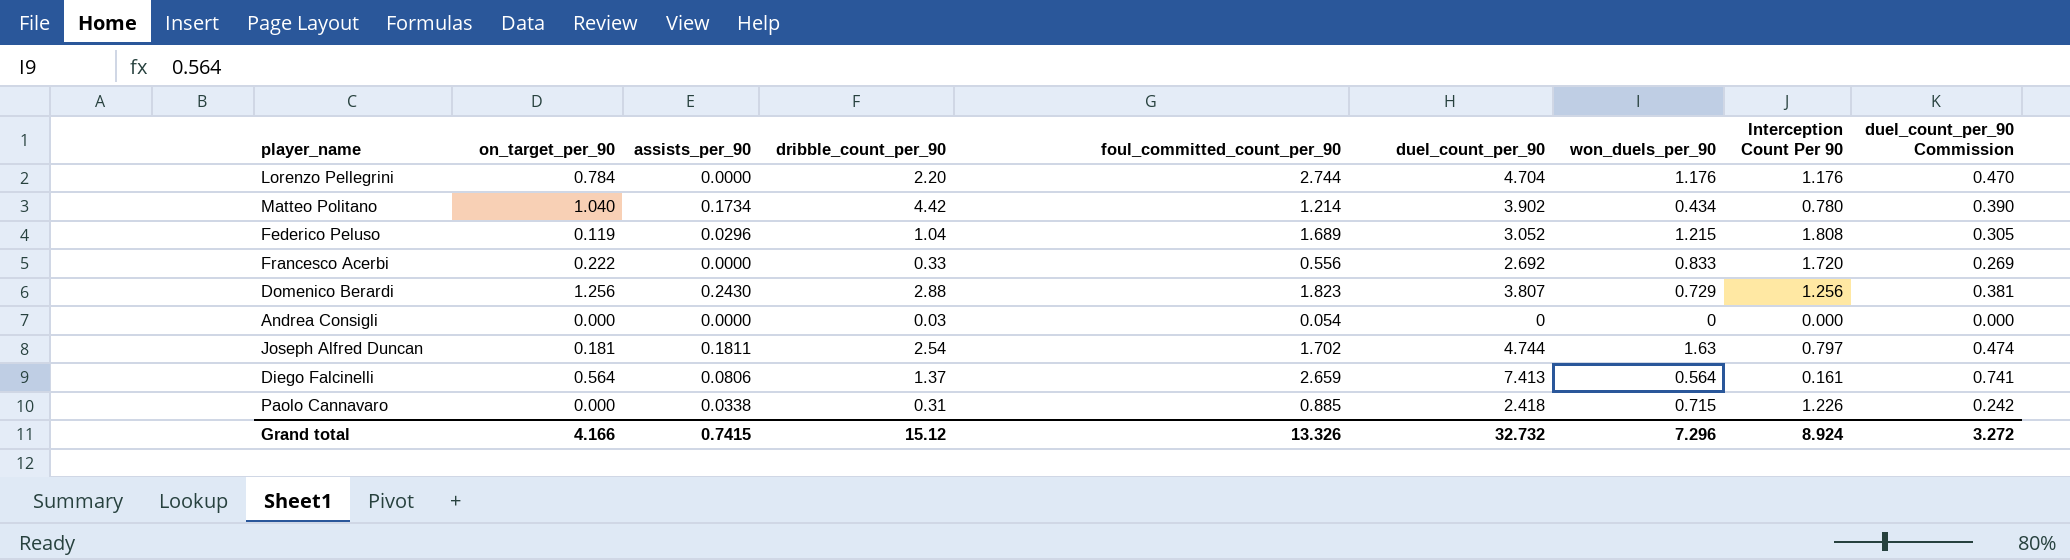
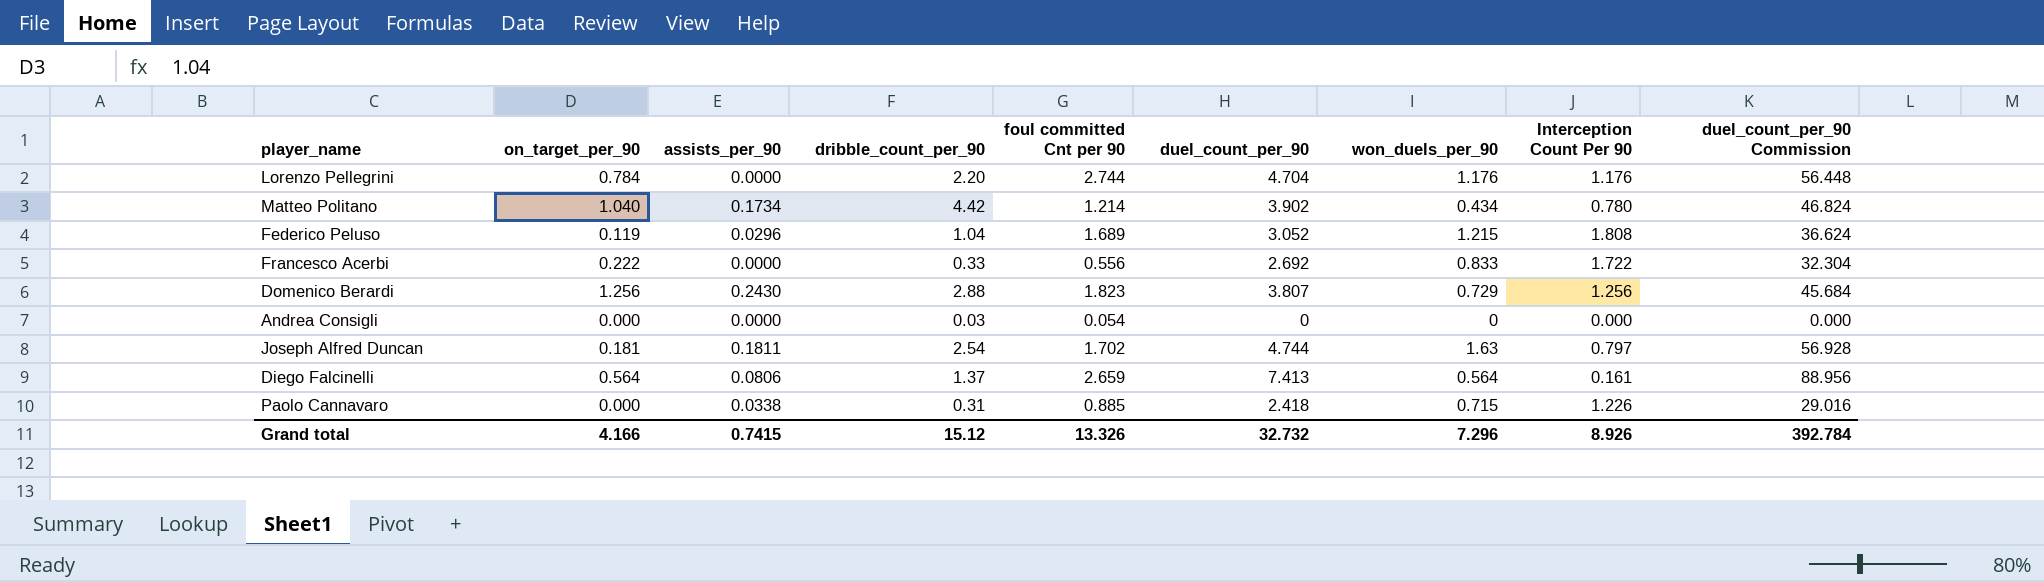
column name: foul_committed_count_per_90 -> foul committed Cnt per 90
column duel_count_per_90 Commission | formula: [duel_count_per_90] * 0.1 -> [duel_count_per_90] * 12
Francesco Acerbi | Interception Count Per 90: 1.720 -> 1.722
Grand total | Interception Count Per 90: 8.924 -> 8.926
Grand total | duel_count_per_90 Commission: 3.272 -> 392.784

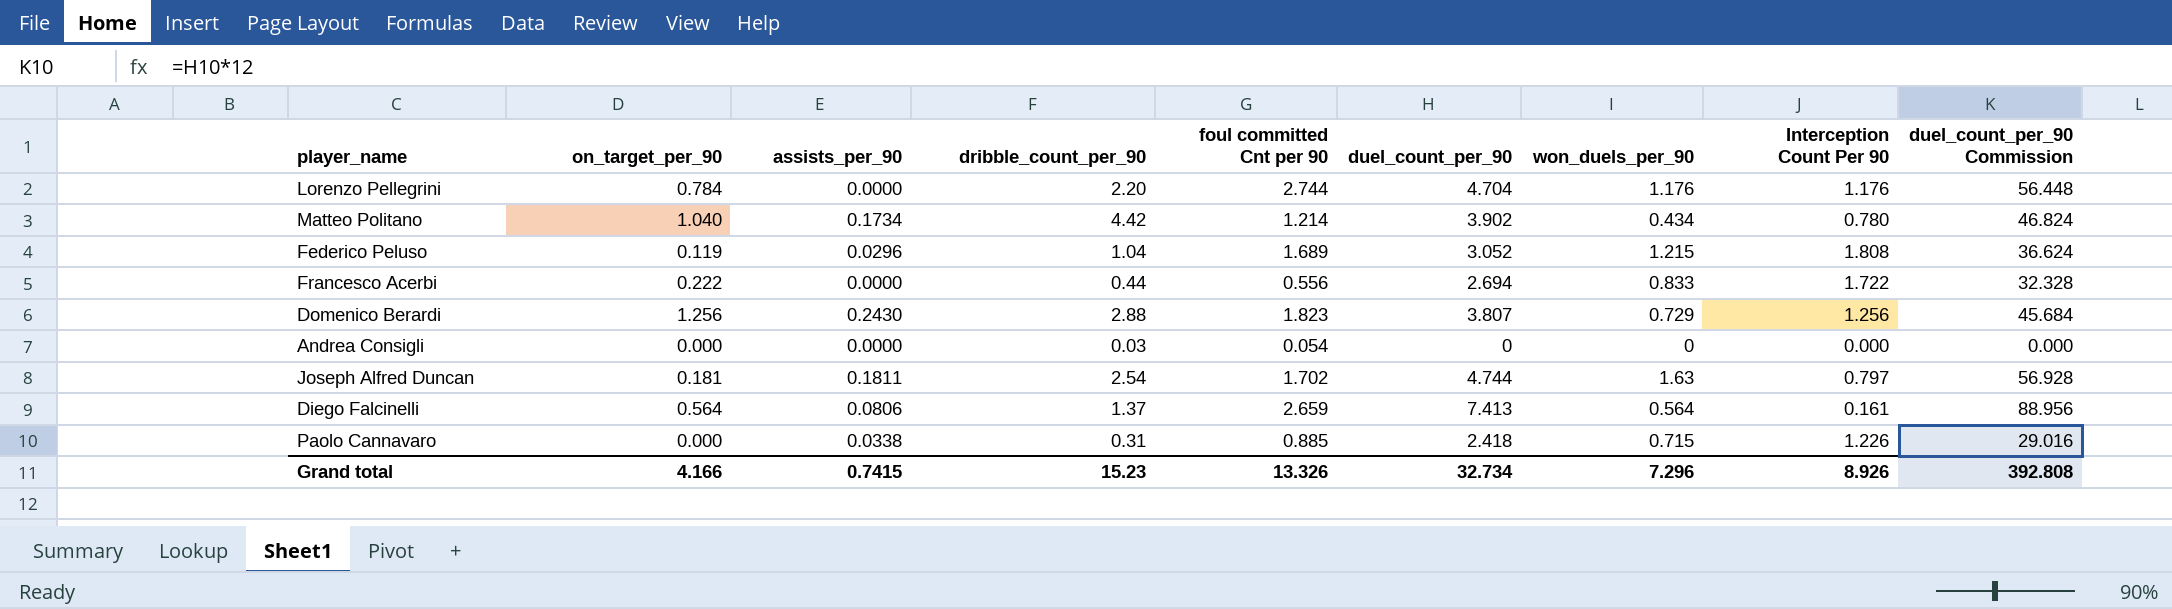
Francesco Acerbi | dribble_count_per_90: 0.33 -> 0.44
Francesco Acerbi | duel_count_per_90: 2.692 -> 2.694
Francesco Acerbi | duel_count_per_90 Commission: 32.304 -> 32.328
Grand total | dribble_count_per_90: 15.12 -> 15.23
Grand total | duel_count_per_90: 32.732 -> 32.734
Grand total | duel_count_per_90 Commission: 392.784 -> 392.808

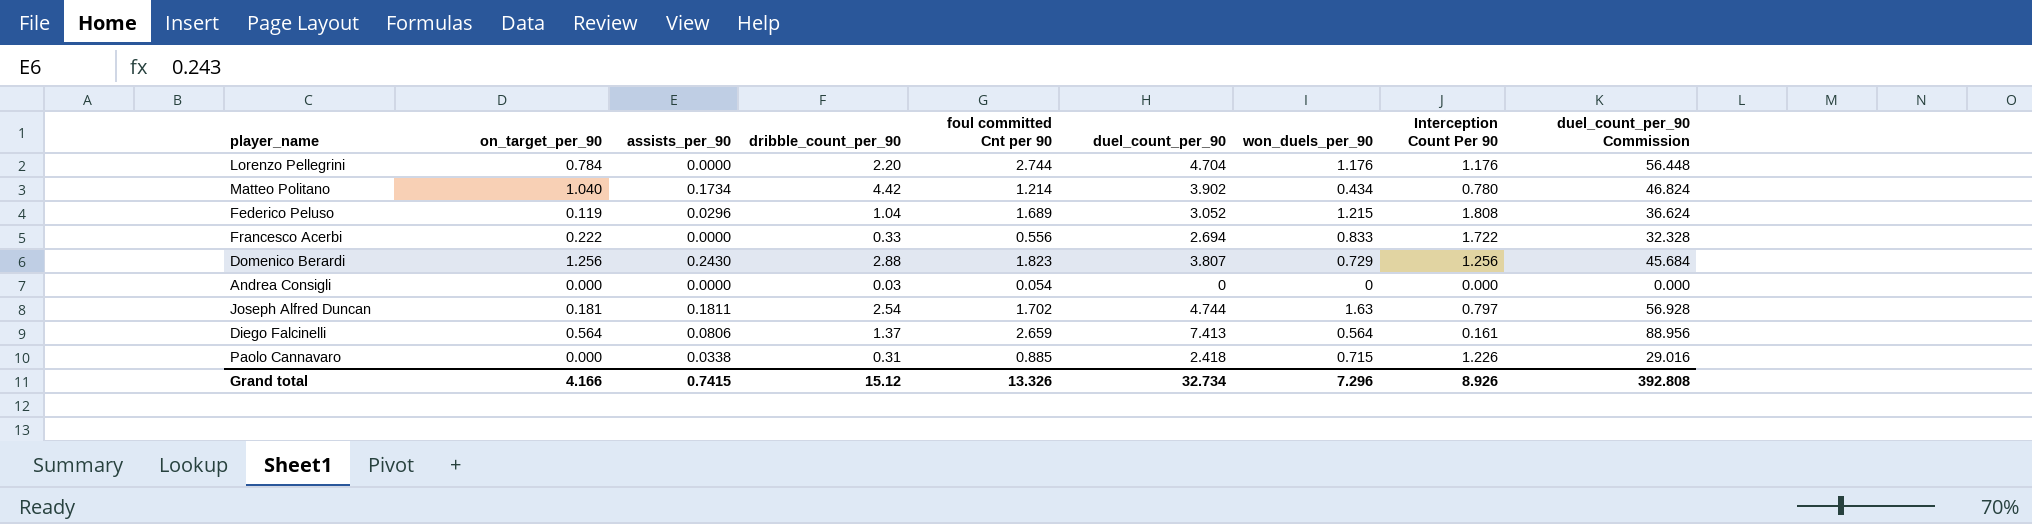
Francesco Acerbi | dribble_count_per_90: 0.44 -> 0.33
Grand total | dribble_count_per_90: 15.23 -> 15.12

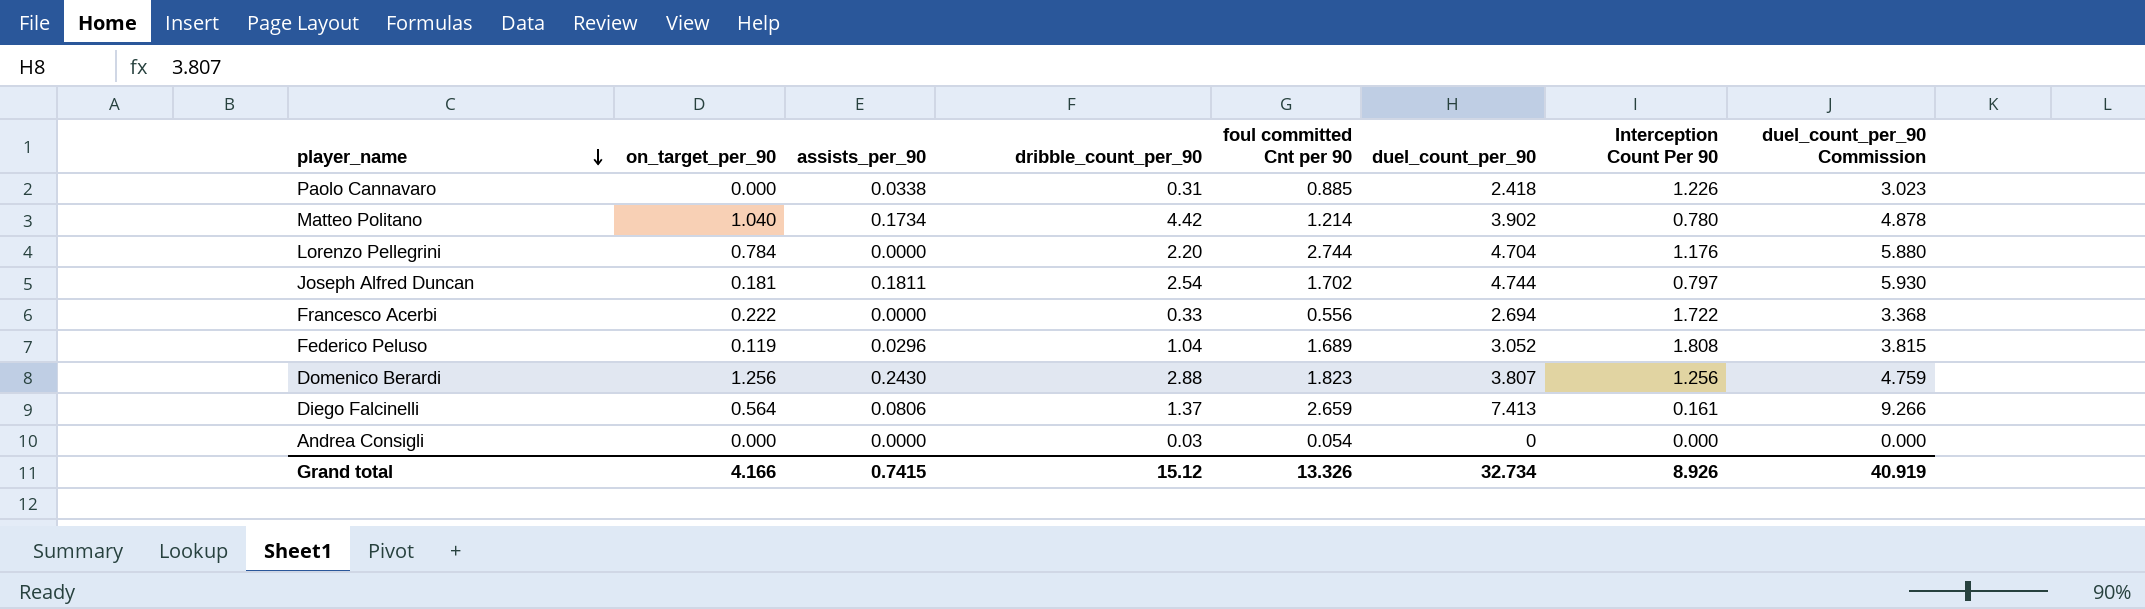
row order: none -> player_name descending
column won_duels_per_90 | position: 7 -> none
column duel_count_per_90 Commission | formula: [duel_count_per_90] * 12 -> [duel_count_per_90] * 1.25
Grand total | duel_count_per_90 Commission: 392.808 -> 40.919

